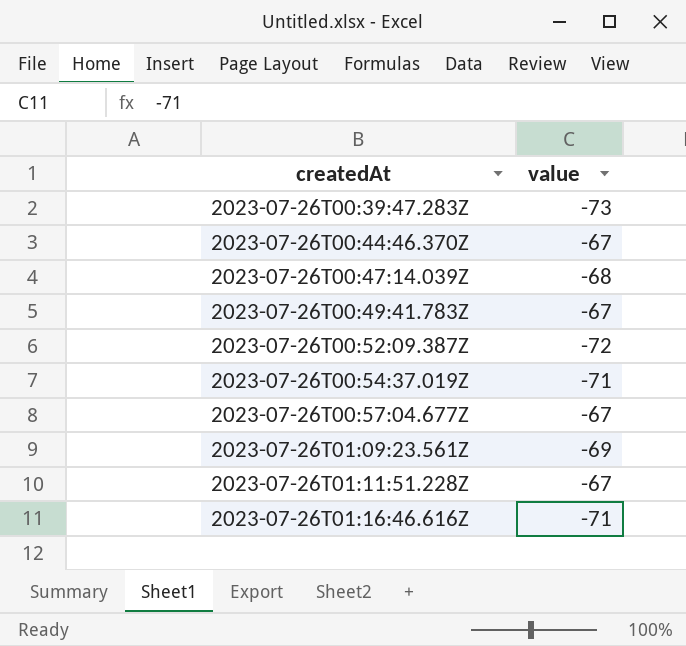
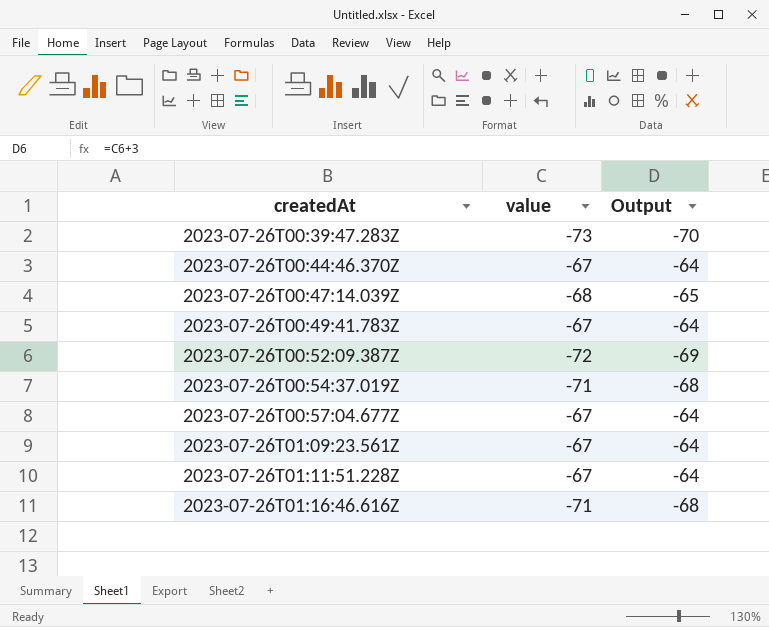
column Output | formula: none -> [value] + 3
2023-07-26T01:09:23.561Z | value: -69 -> -67

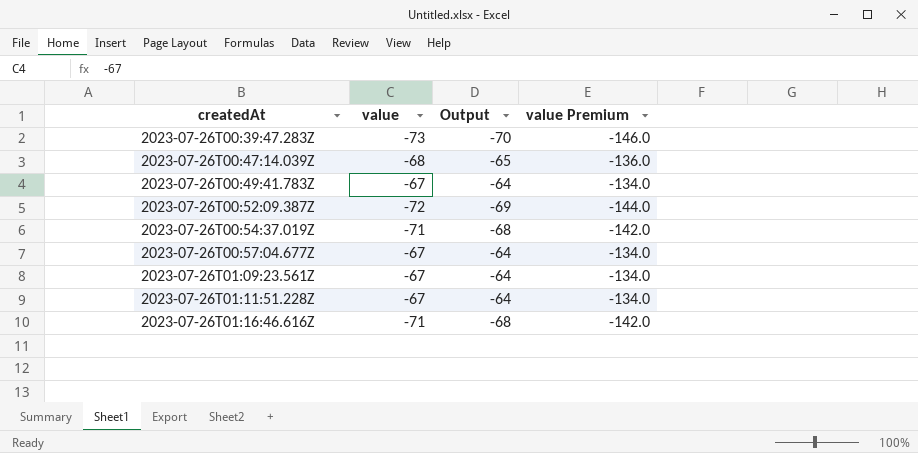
column value Premium | formula: none -> [value] * 2
row 2023-07-26T00:44:46.370Z: -67 | -64 -> none

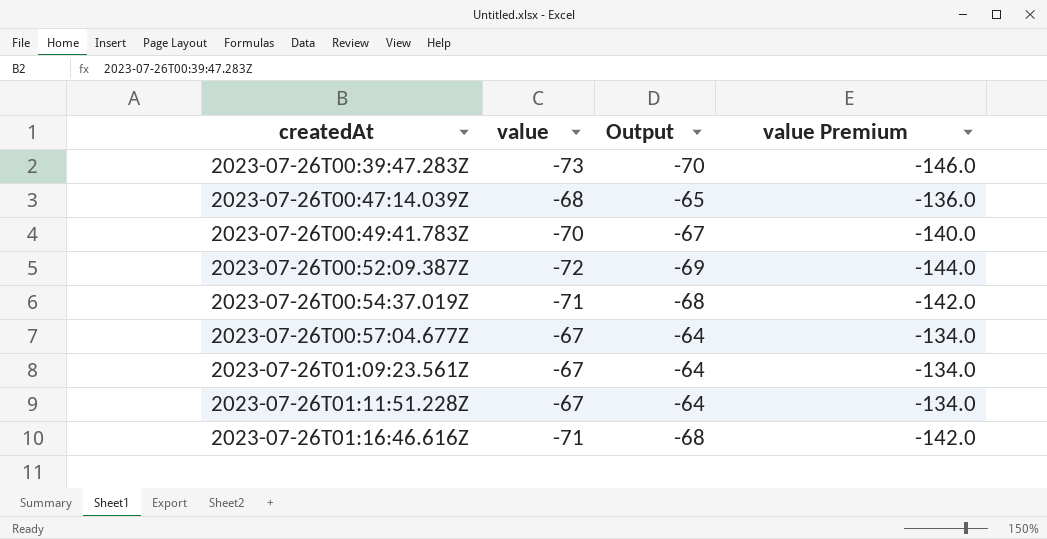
2023-07-26T00:49:41.783Z | value: -67 -> -70
2023-07-26T00:49:41.783Z | Output: -64 -> -67
2023-07-26T00:49:41.783Z | value Premium: -134.0 -> -140.0

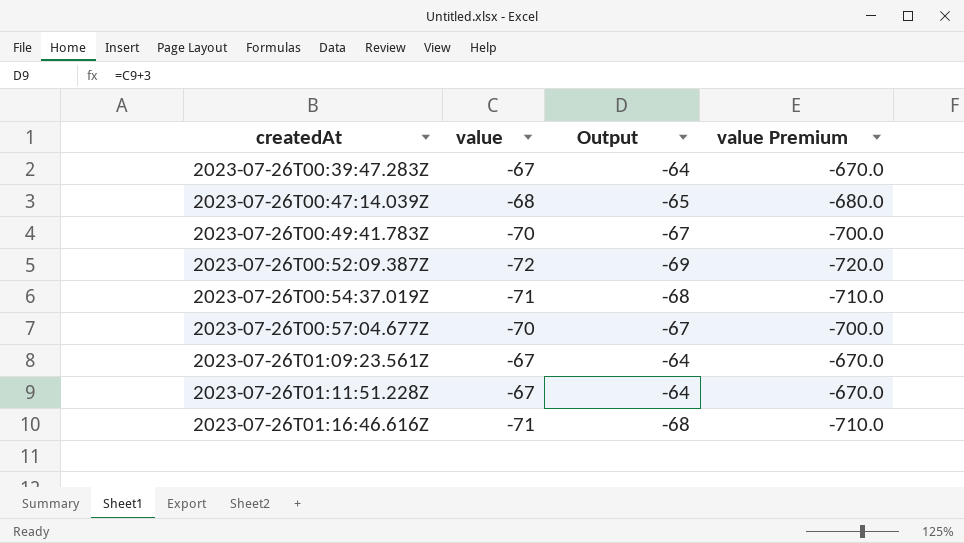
column value Premium | formula: [value] * 2 -> [value] * 10
2023-07-26T00:39:47.283Z | value: -73 -> -67
2023-07-26T00:39:47.283Z | Output: -70 -> -64
2023-07-26T00:57:04.677Z | value: -67 -> -70
2023-07-26T00:57:04.677Z | Output: -64 -> -67

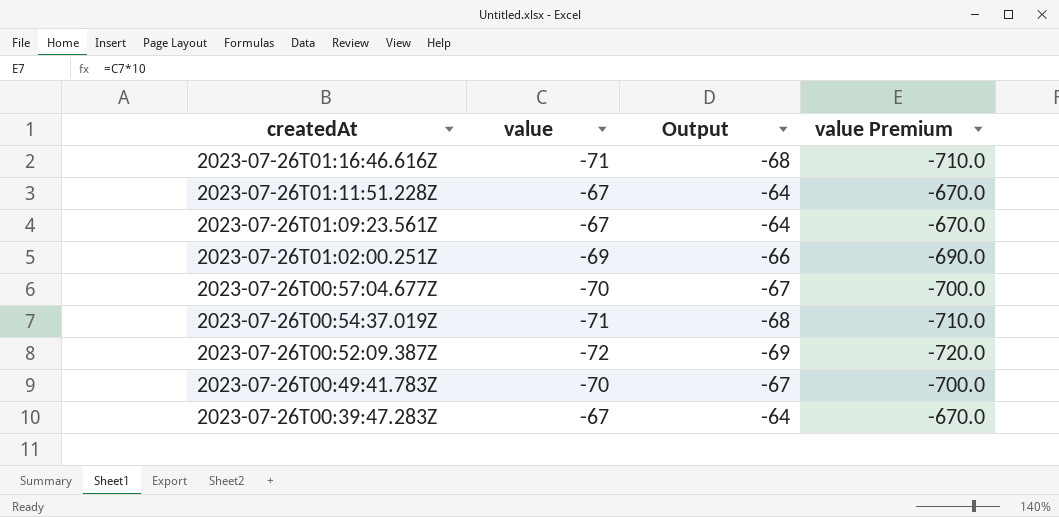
row order: createdAt ascending -> createdAt descending
row 2023-07-26T00:47:14.039Z: -68 | -65 | -680.0 -> none
row 2023-07-26T01:02:00.251Z: none -> -69 | -66 | -690.0

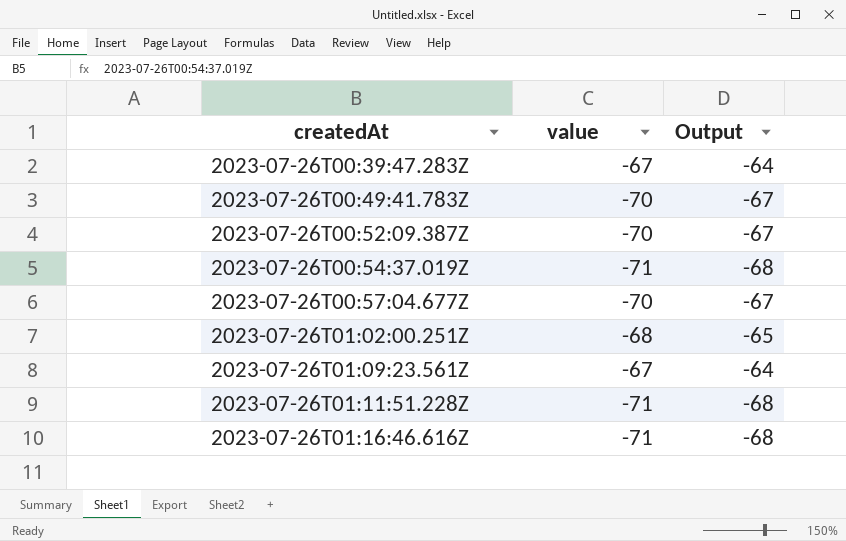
row order: createdAt descending -> createdAt ascending
column value Premium | formula: [value] * 10 -> none
2023-07-26T00:52:09.387Z | value: -72 -> -70
2023-07-26T00:52:09.387Z | Output: -69 -> -67
2023-07-26T01:02:00.251Z | value: -69 -> -68
2023-07-26T01:02:00.251Z | Output: -66 -> -65
2023-07-26T01:11:51.228Z | value: -67 -> -71
2023-07-26T01:11:51.228Z | Output: -64 -> -68

